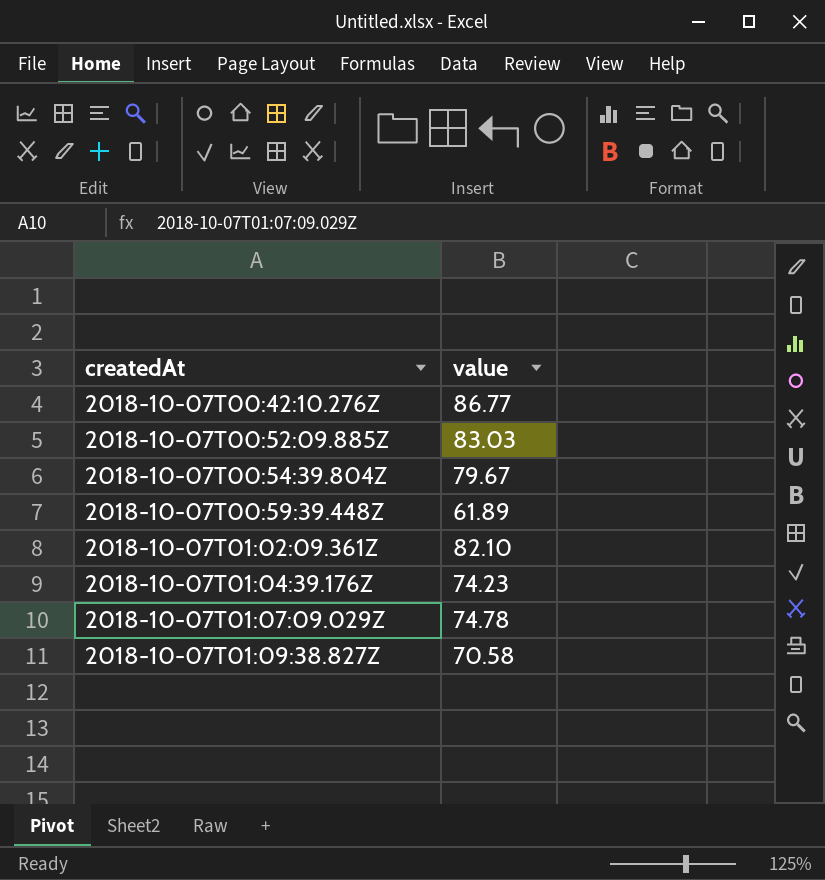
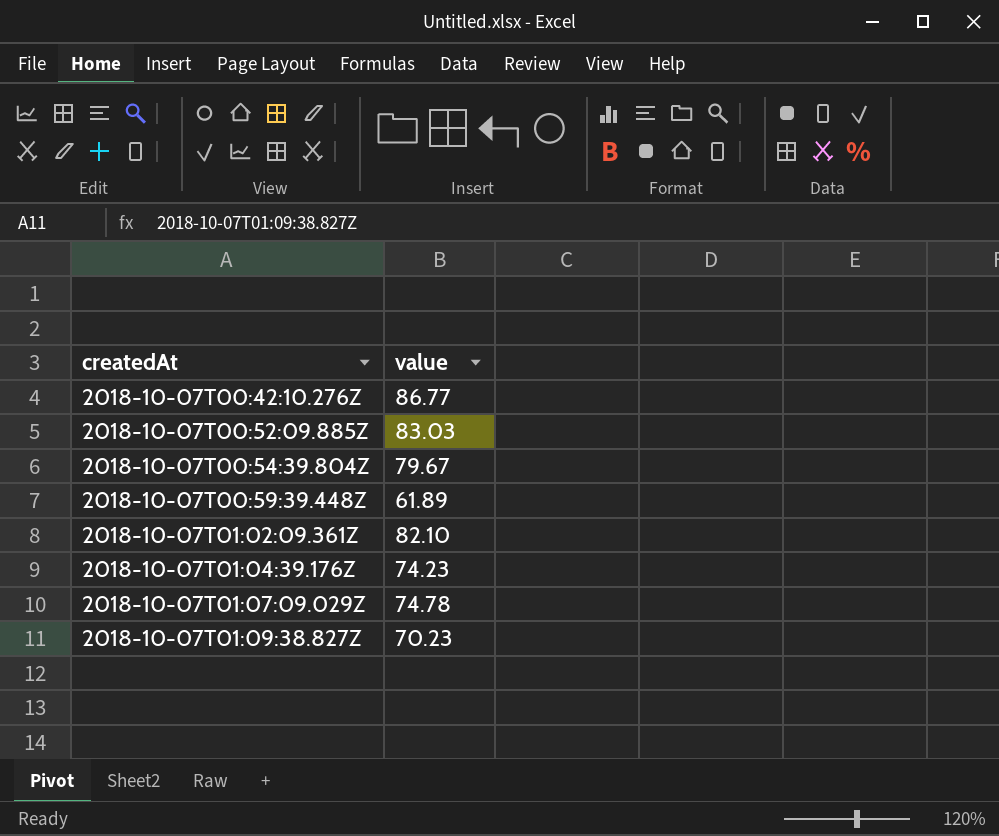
2018-10-07T01:09:38.827Z | value: 70.58 -> 70.23

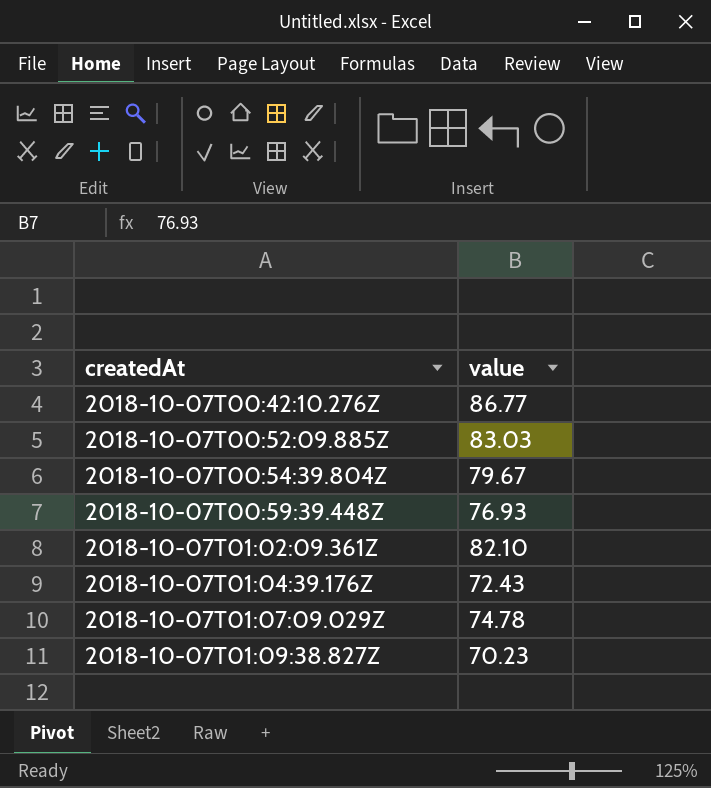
2018-10-07T00:59:39.448Z | value: 61.89 -> 76.93
2018-10-07T01:04:39.176Z | value: 74.23 -> 72.43

